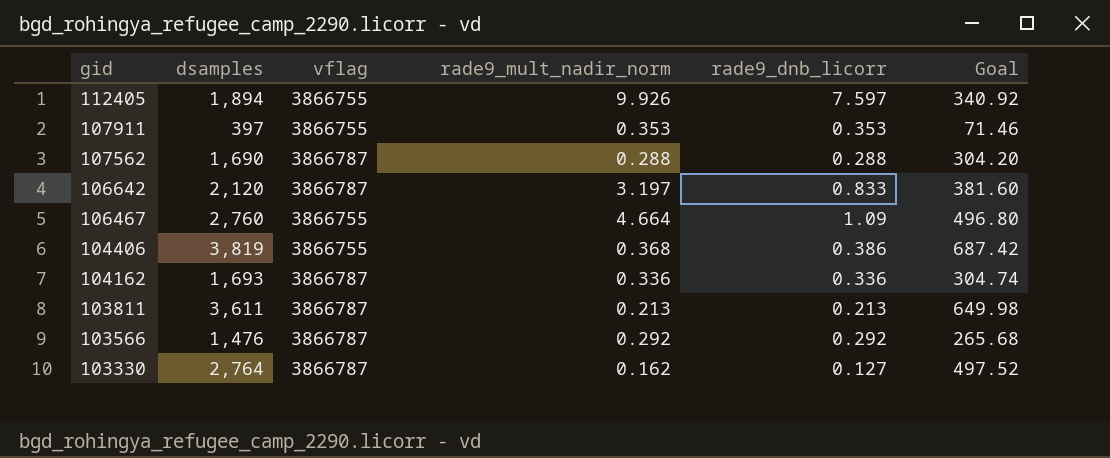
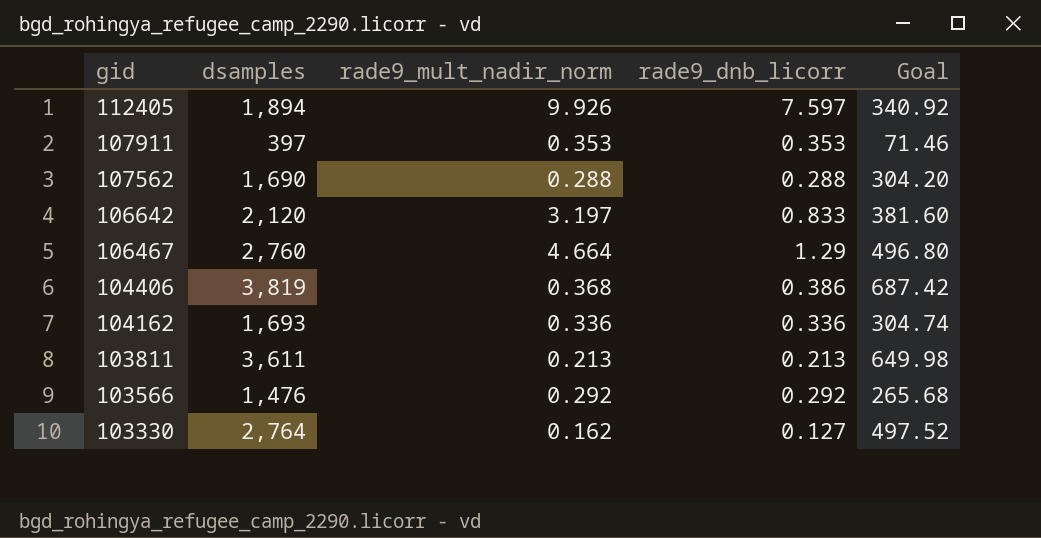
column vflag | position: 3 -> none
106467 | rade9_dnb_licorr: 1.09 -> 1.29

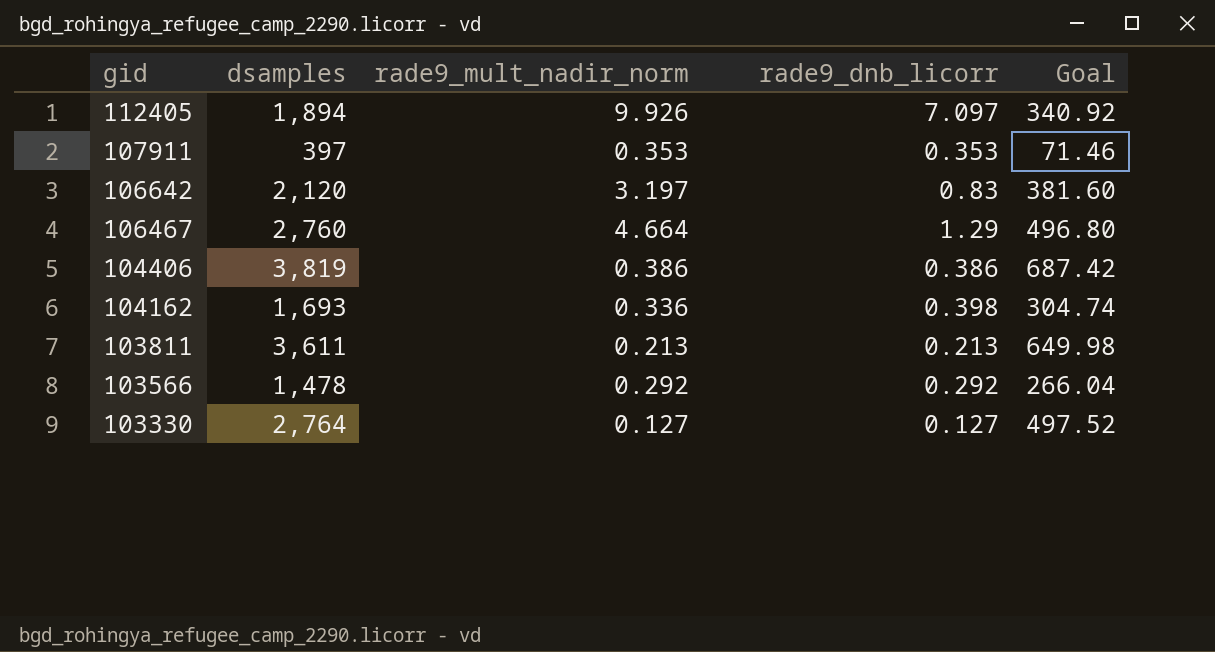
row 107562: 1,690 | 0.288 | 0.288 | 304.20 -> none
112405 | rade9_dnb_licorr: 7.597 -> 7.097
106642 | rade9_dnb_licorr: 0.833 -> 0.83
104406 | rade9_mult_nadir_norm: 0.368 -> 0.386
104162 | rade9_dnb_licorr: 0.336 -> 0.398
103566 | dsamples: 1,476 -> 1,478
103566 | Goal: 265.68 -> 266.04
103330 | rade9_mult_nadir_norm: 0.162 -> 0.127

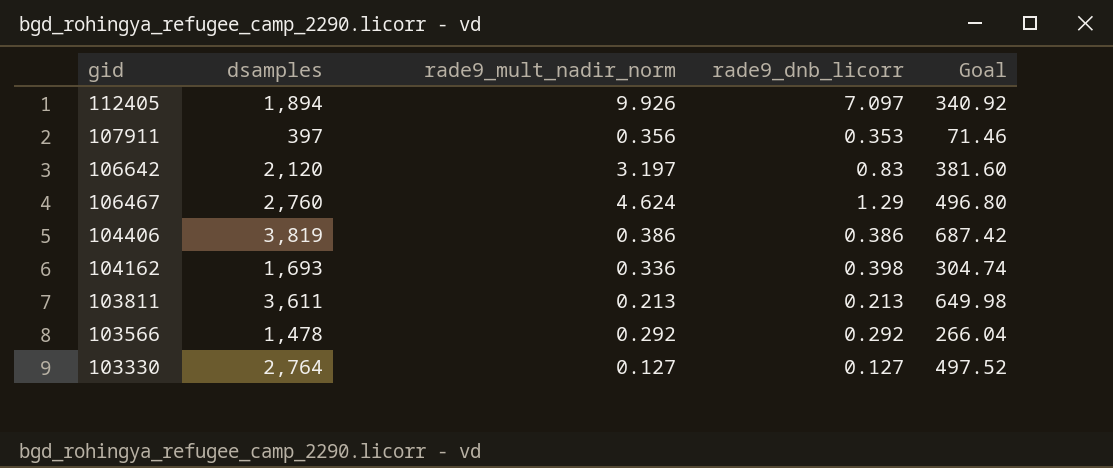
107911 | rade9_mult_nadir_norm: 0.353 -> 0.356
106467 | rade9_mult_nadir_norm: 4.664 -> 4.624

